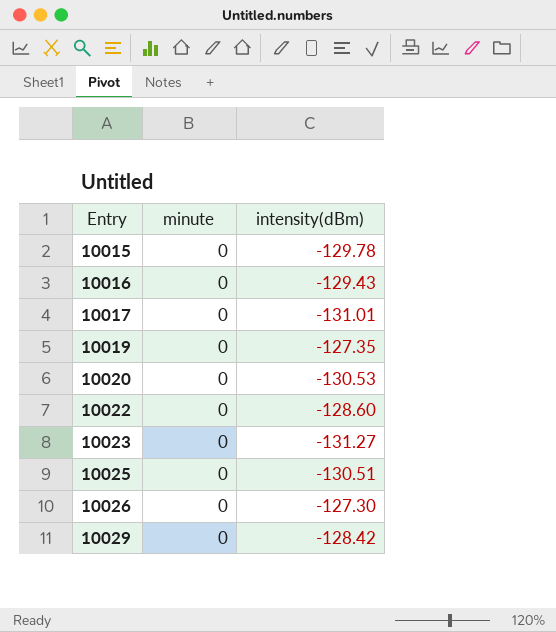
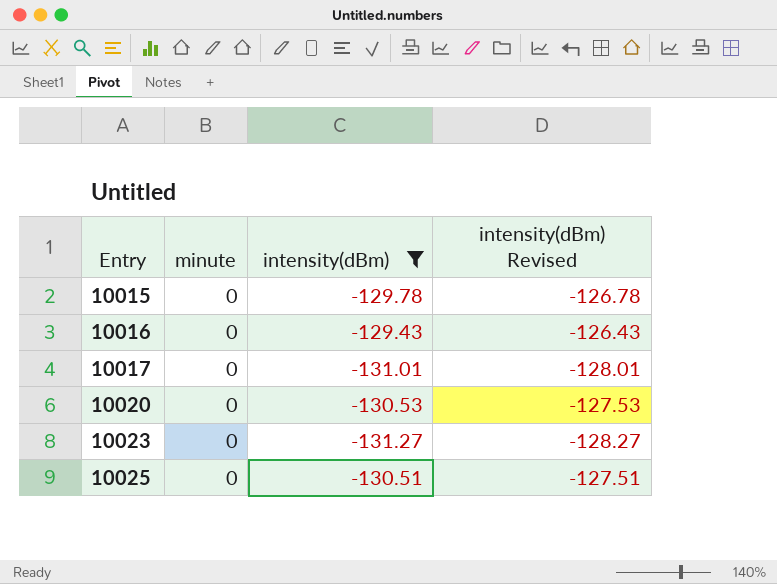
filter: none -> intensity(dBm) <= -129.43
column intensity(dBm) Revised | formula: none -> [intensity(dBm)] + 3

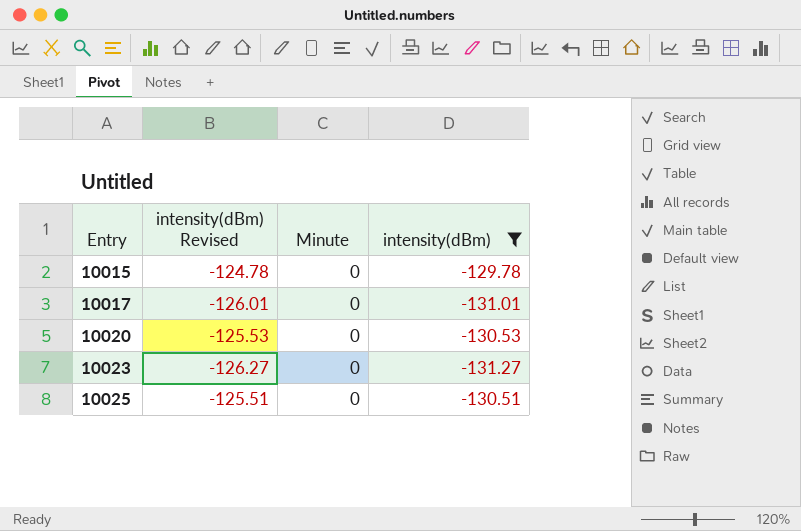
column intensity(dBm) Revised | formula: [intensity(dBm)] + 3 -> [intensity(dBm)] + 5
column intensity(dBm) Revised | position: 4 -> 2
column name: minute -> Minute
row 10016: 0 | -129.43 | -126.43 -> none

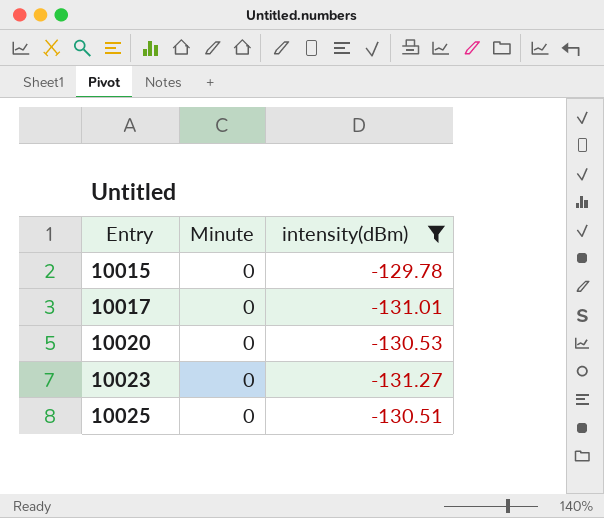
column intensity(dBm) Revised | formula: [intensity(dBm)] + 5 -> none

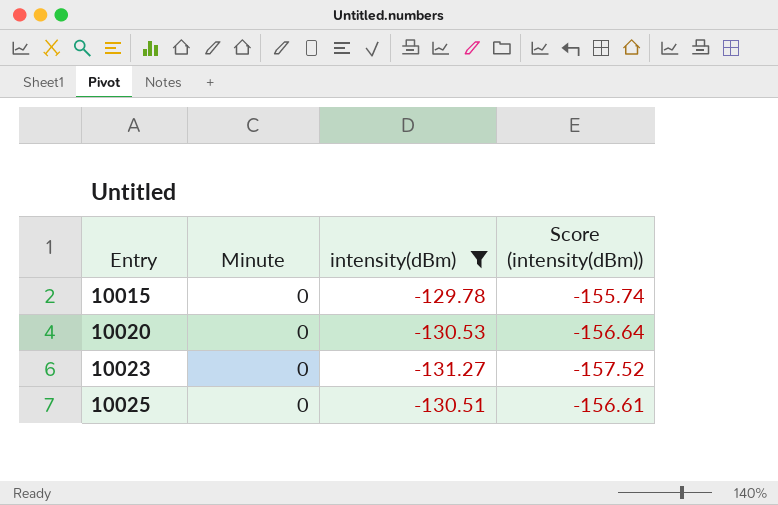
column Score (intensity(dBm)) | formula: none -> [intensity(dBm)] * 1.2
row 10017: 0 | -131.01 -> none

